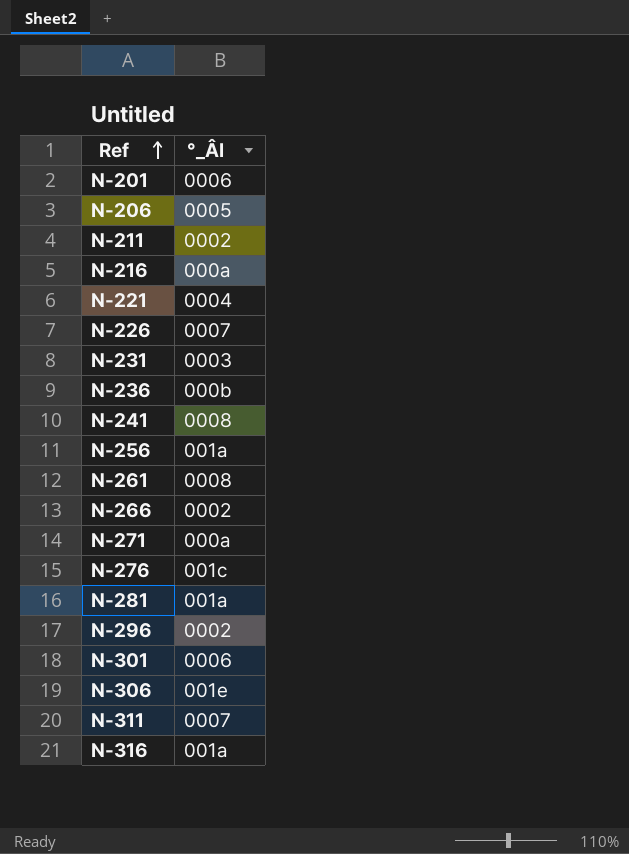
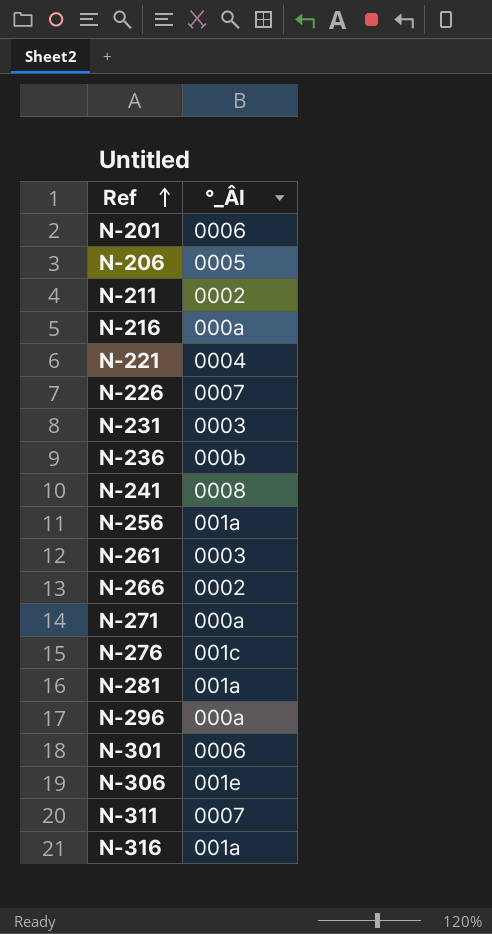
N-261 | °_ÂI: 0008 -> 0003
N-296 | °_ÂI: 0002 -> 000a

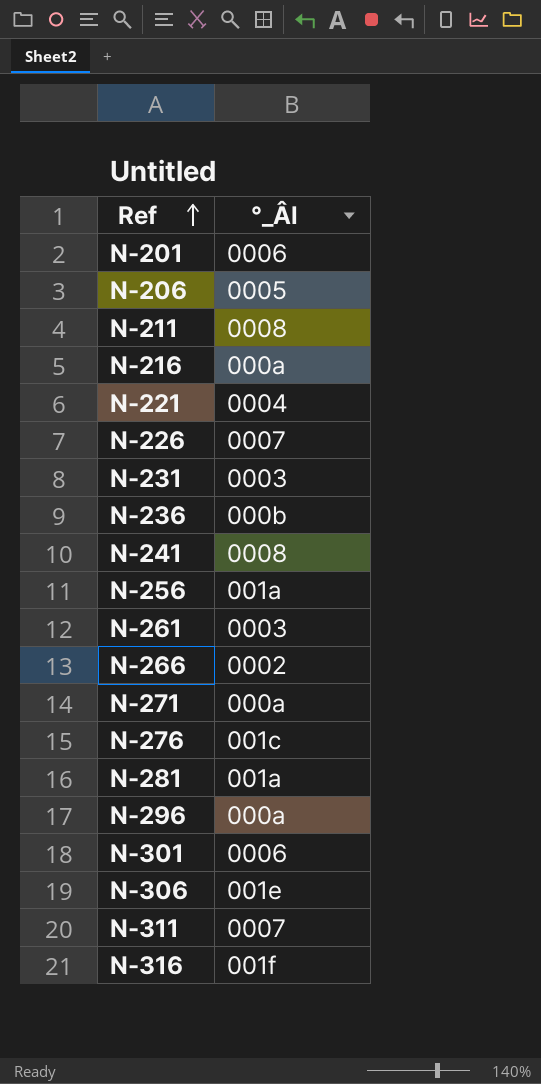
N-211 | °_ÂI: 0002 -> 0008
N-316 | °_ÂI: 001a -> 001f

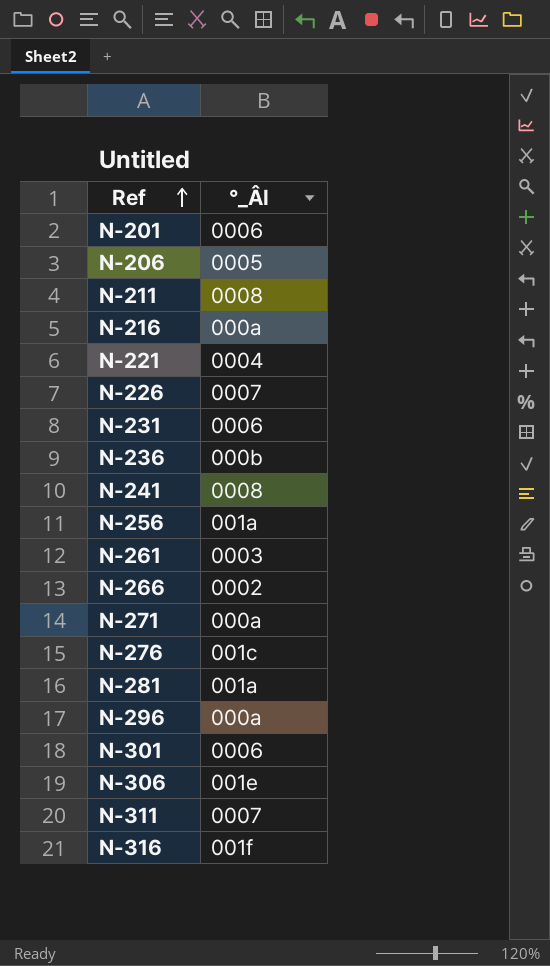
N-231 | °_ÂI: 0003 -> 0006

